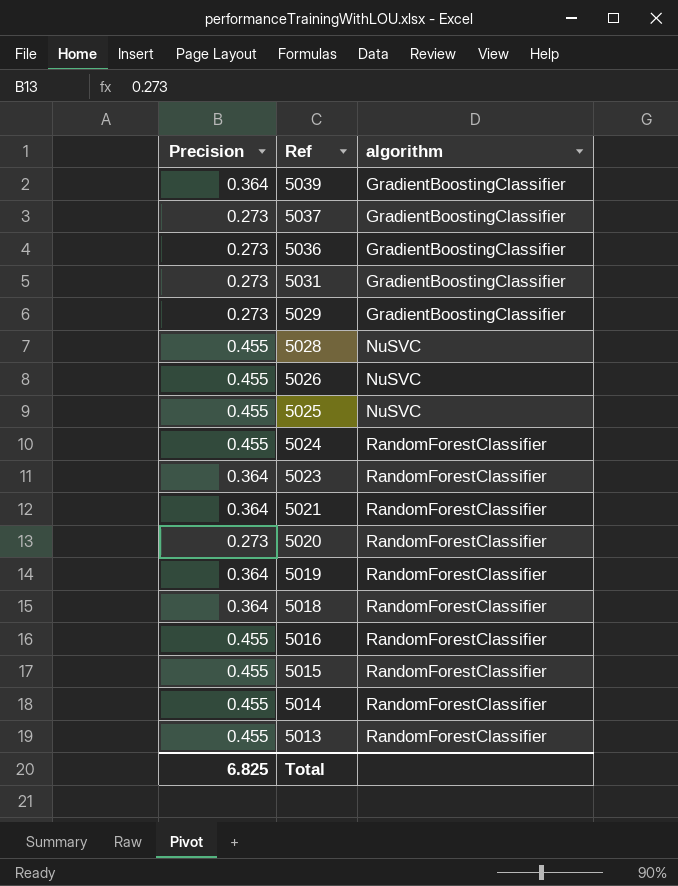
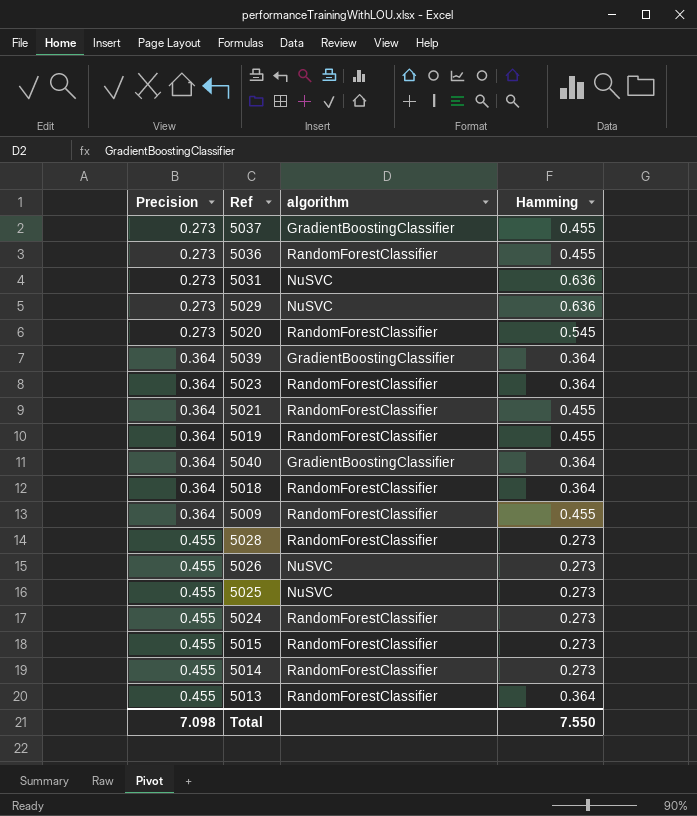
row order: Ref descending -> Precision ascending
column Hamming | position: none -> 4
row 5016: 0.455 | RandomForestClassifier -> none
5036 | algorithm: GradientBoostingClassifier -> RandomForestClassifier
5031 | algorithm: GradientBoostingClassifier -> NuSVC
5029 | algorithm: GradientBoostingClassifier -> NuSVC
row 5040: none -> 0.364 | GradientBoostingClassifier | 0.364
row 5009: none -> 0.364 | RandomForestClassifier | 0.455
5028 | algorithm: NuSVC -> RandomForestClassifier
Total | Precision: 6.825 -> 7.098

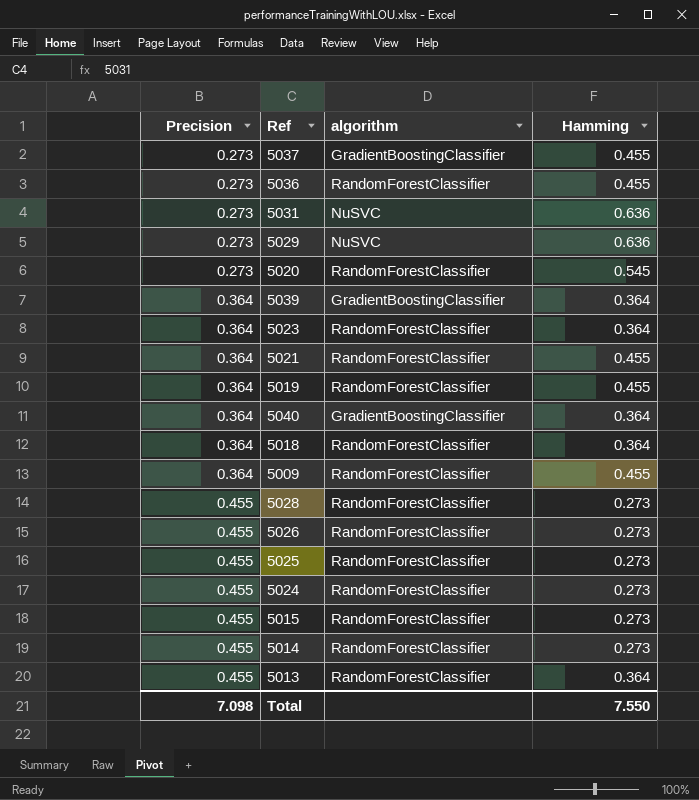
5026 | algorithm: NuSVC -> RandomForestClassifier
5025 | algorithm: NuSVC -> RandomForestClassifier

